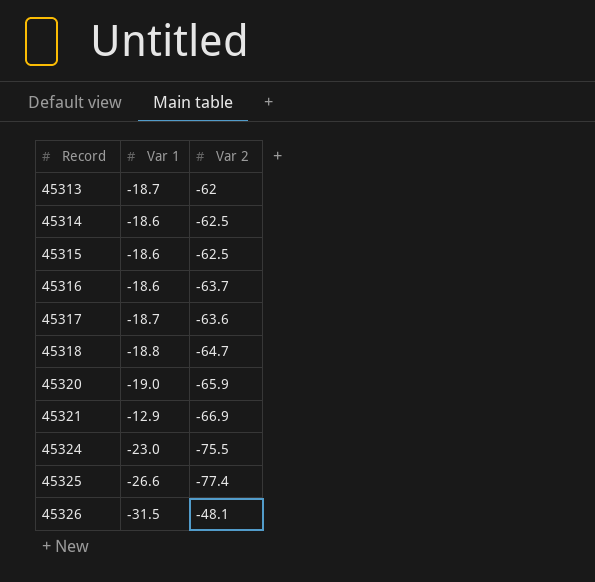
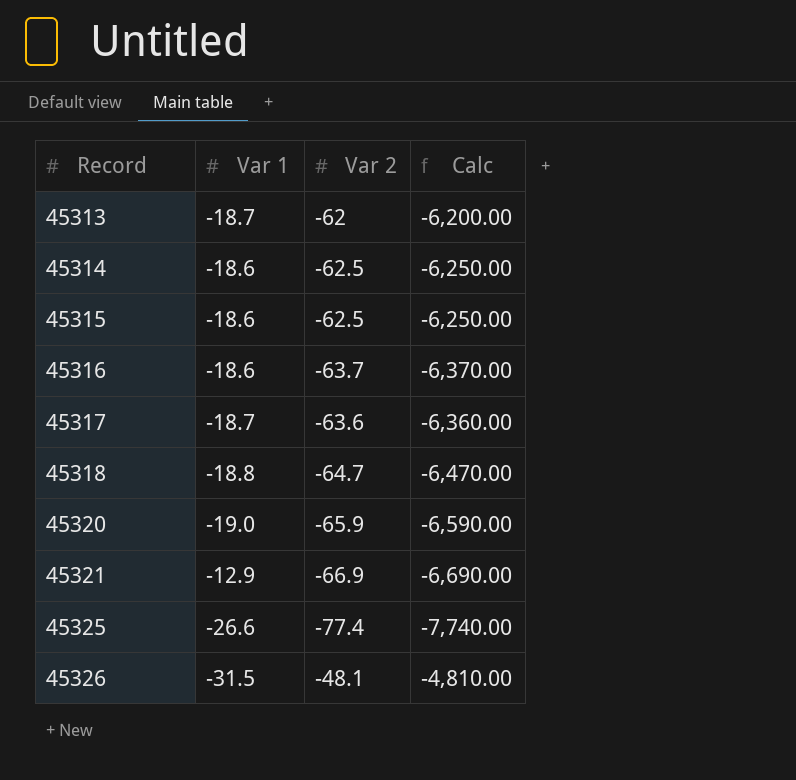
column Calc | formula: none -> [Var 2] * 100
row 45324: -23.0 | -75.5 -> none

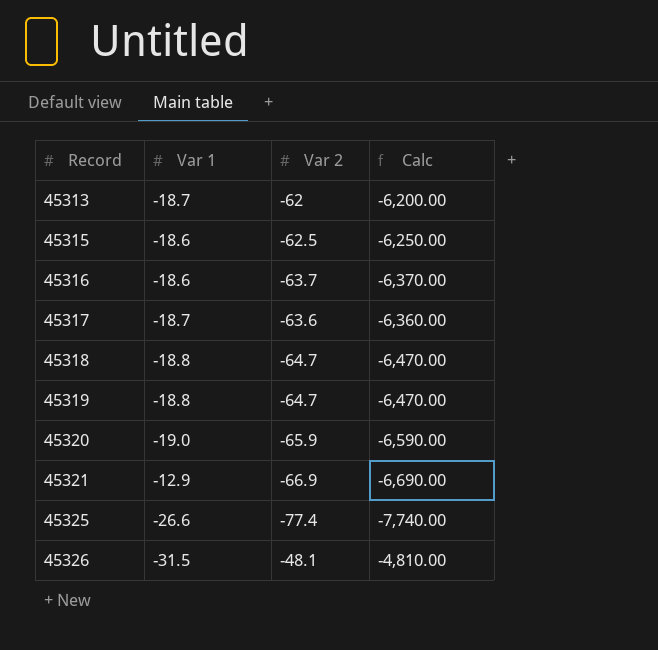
row 45314: -18.6 | -62.5 | -6,250.00 -> none
row 45319: none -> -18.8 | -64.7 | -6,470.00

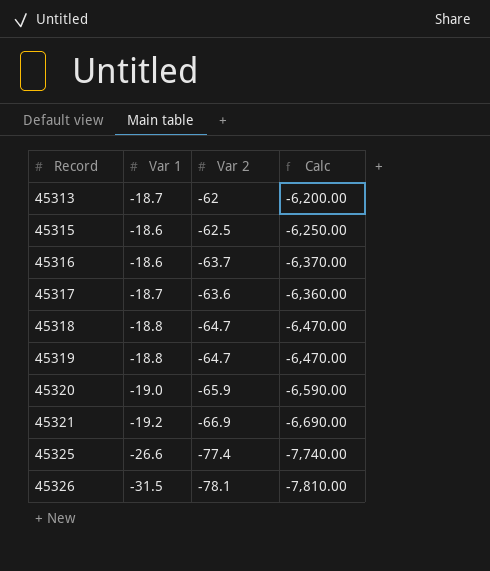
45321 | Var 1: -12.9 -> -19.2
45326 | Var 2: -48.1 -> -78.1
45326 | Calc: -4,810.00 -> -7,810.00

